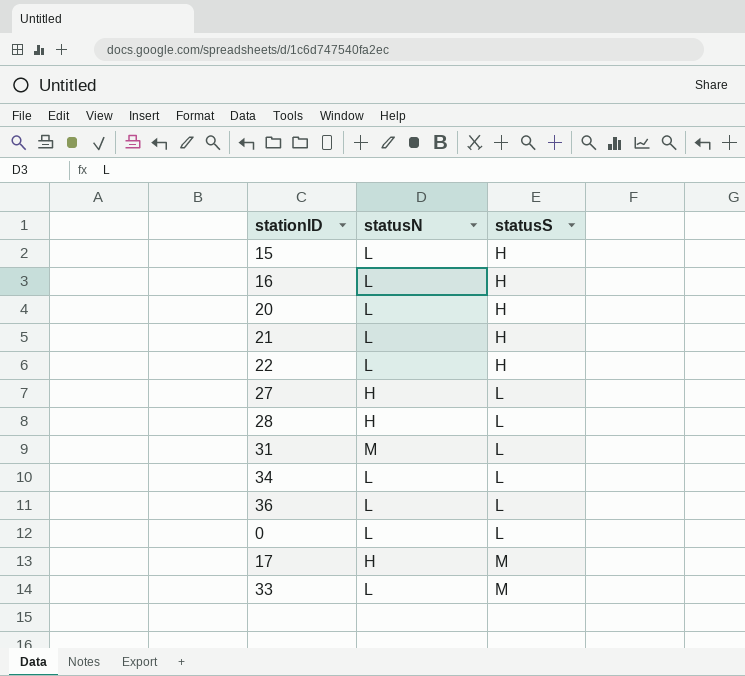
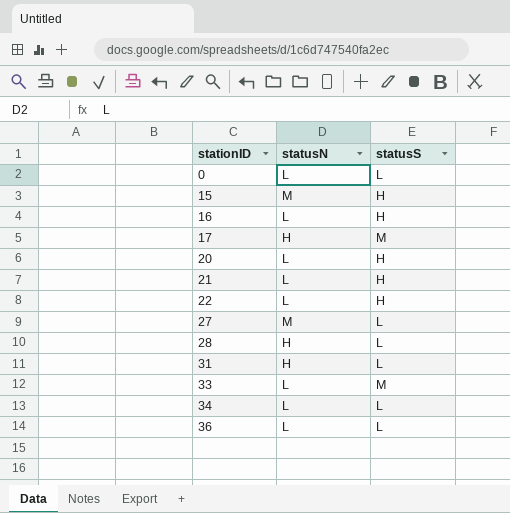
row order: statusS ascending -> stationID ascending
15 | statusN: L -> M
27 | statusN: H -> M
31 | statusN: M -> H

